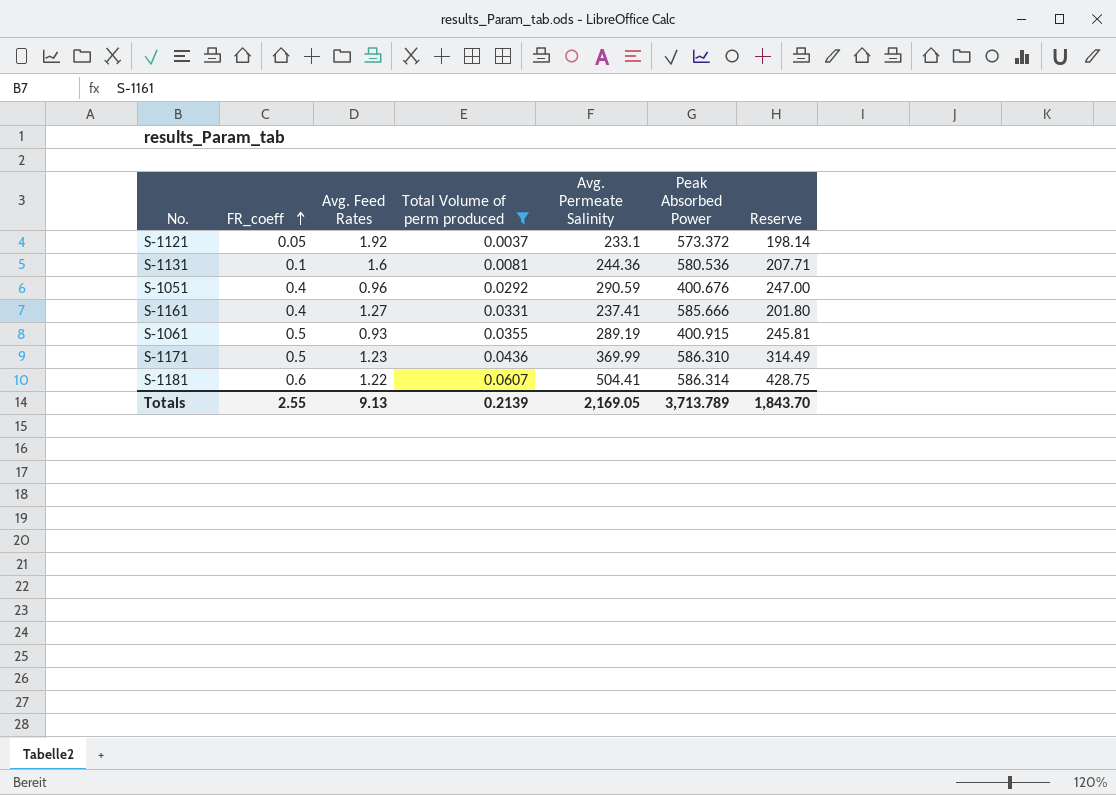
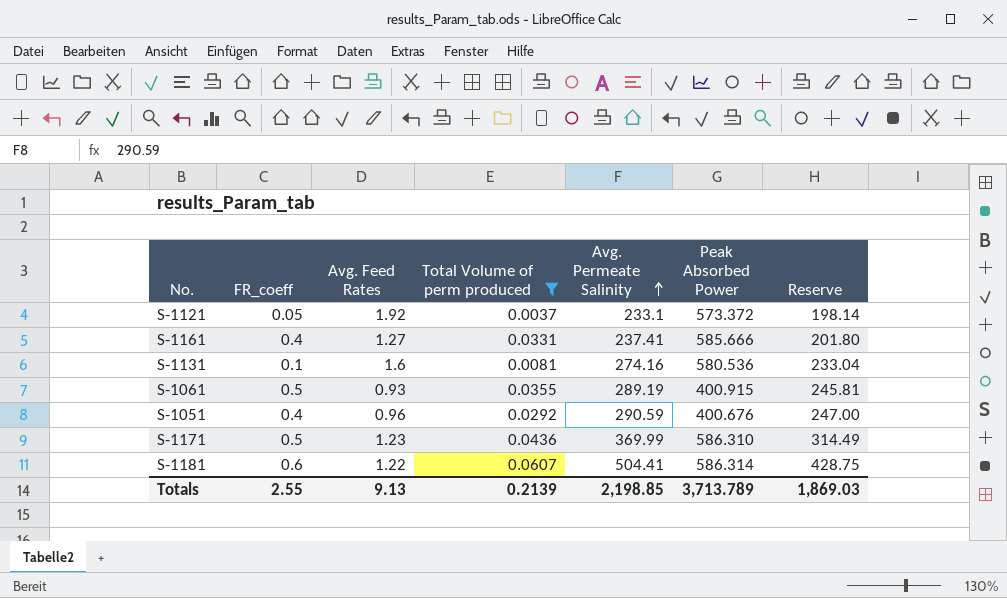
row order: FR_coeff ascending -> Avg. Permeate Salinity ascending
S-1131 | Avg. Permeate Salinity: 244.36 -> 274.16
S-1131 | Reserve: 207.71 -> 233.04
Totals | Avg. Permeate Salinity: 2,169.05 -> 2,198.85
Totals | Reserve: 1,843.70 -> 1,869.03

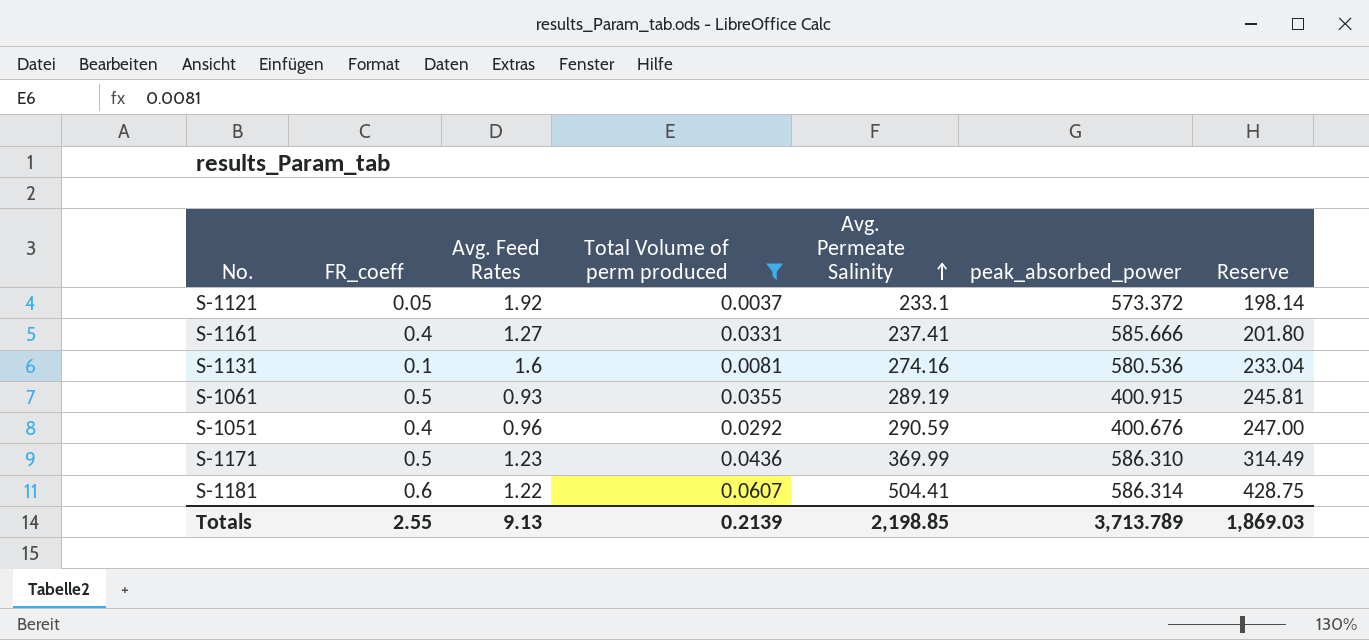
column name: Peak Absorbed Power -> peak_absorbed_power

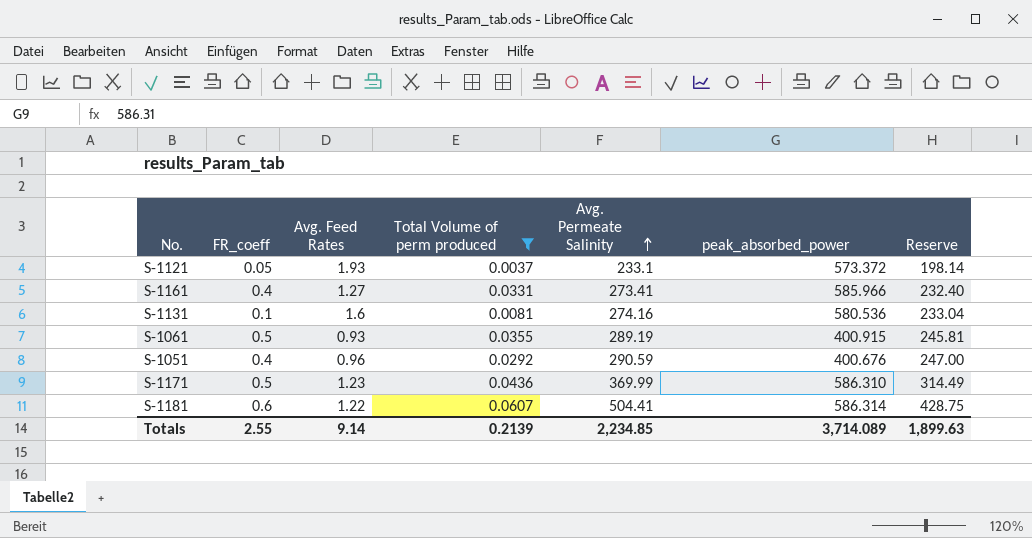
S-1121 | Avg. Feed Rates: 1.92 -> 1.93
S-1161 | Avg. Permeate Salinity: 237.41 -> 273.41
S-1161 | peak_absorbed_power: 585.666 -> 585.966
S-1161 | Reserve: 201.80 -> 232.40
Totals | Avg. Feed Rates: 9.13 -> 9.14
Totals | Avg. Permeate Salinity: 2,198.85 -> 2,234.85
Totals | peak_absorbed_power: 3,713.789 -> 3,714.089
Totals | Reserve: 1,869.03 -> 1,899.63

